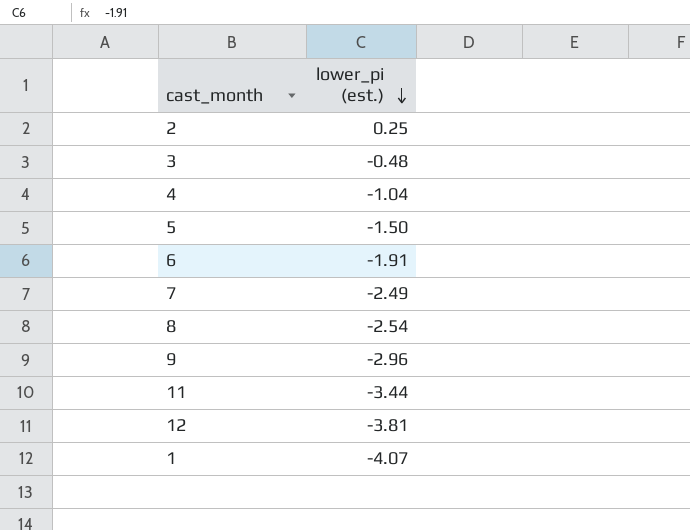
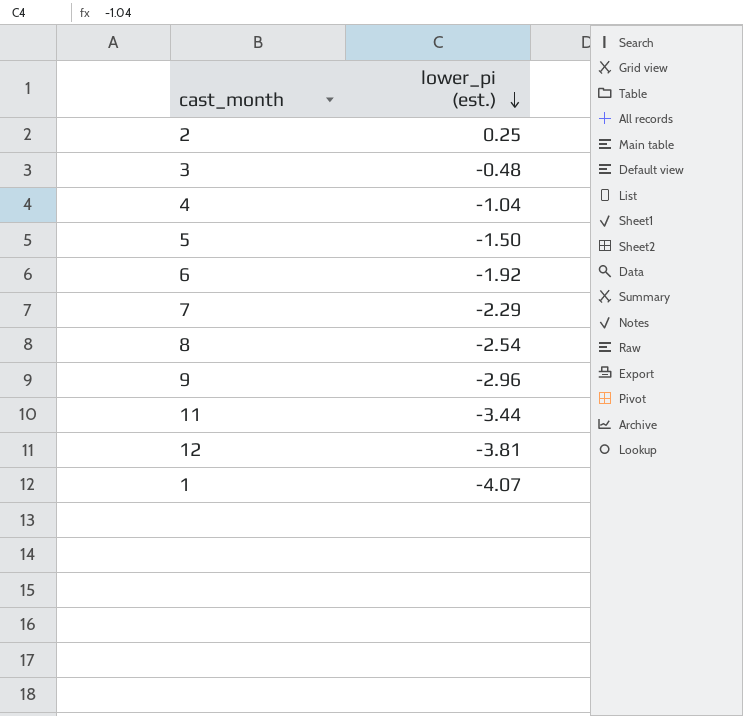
6 | lower_pi (est.): -1.91 -> -1.92
7 | lower_pi (est.): -2.49 -> -2.29

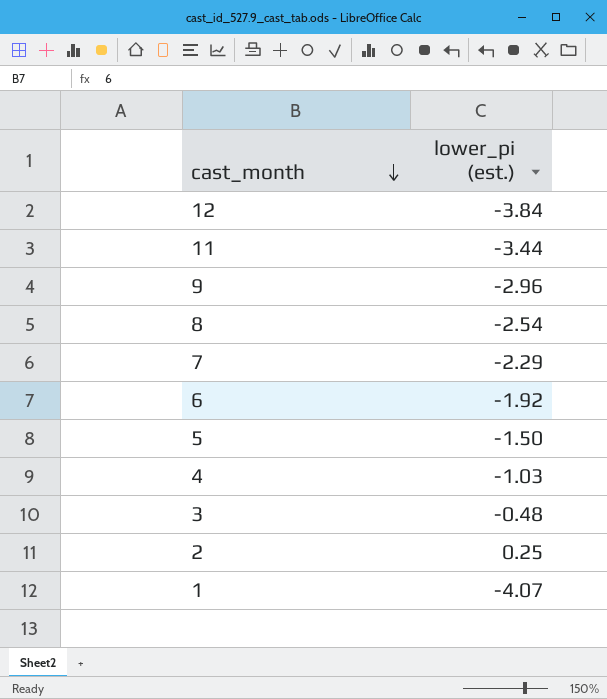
row order: lower_pi (est.) descending -> cast_month descending
12 | lower_pi (est.): -3.81 -> -3.84
4 | lower_pi (est.): -1.04 -> -1.03

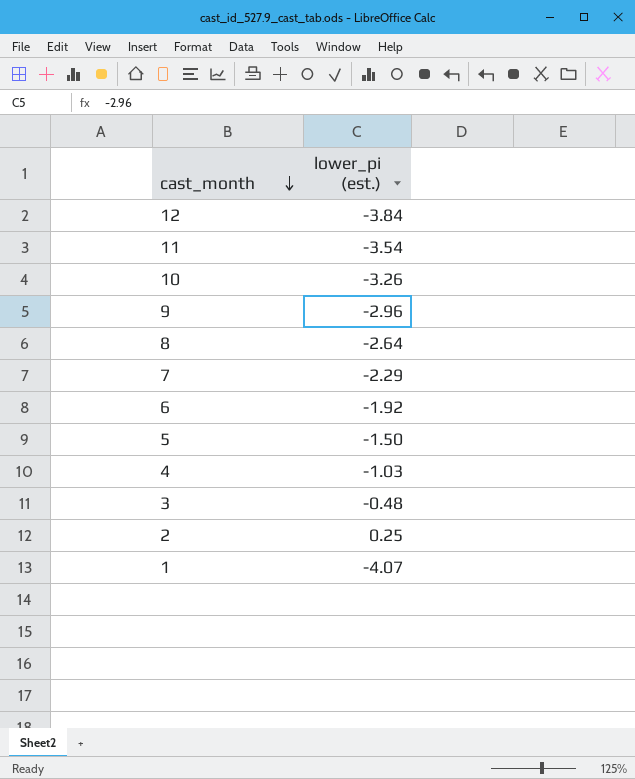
11 | lower_pi (est.): -3.44 -> -3.54
row 10: none -> -3.26
8 | lower_pi (est.): -2.54 -> -2.64

